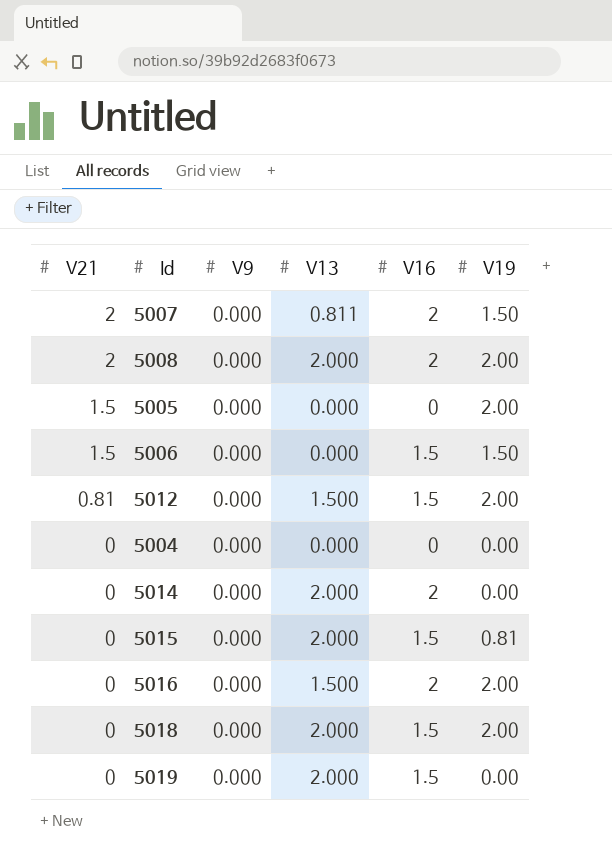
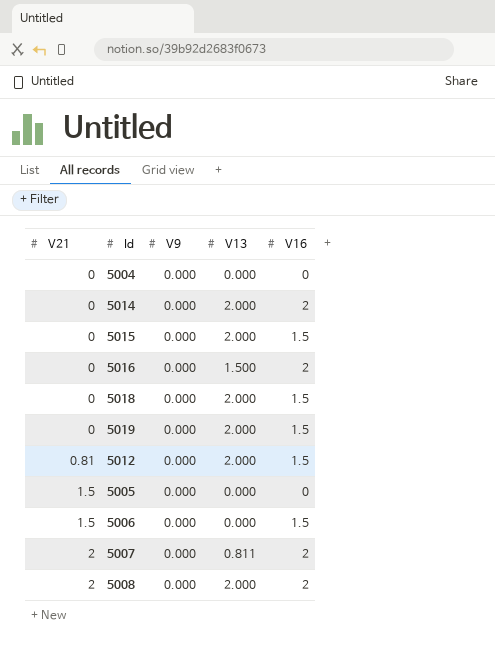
row order: V21 descending -> V21 ascending
column V19 | position: 6 -> none
5012 | V13: 1.500 -> 2.000

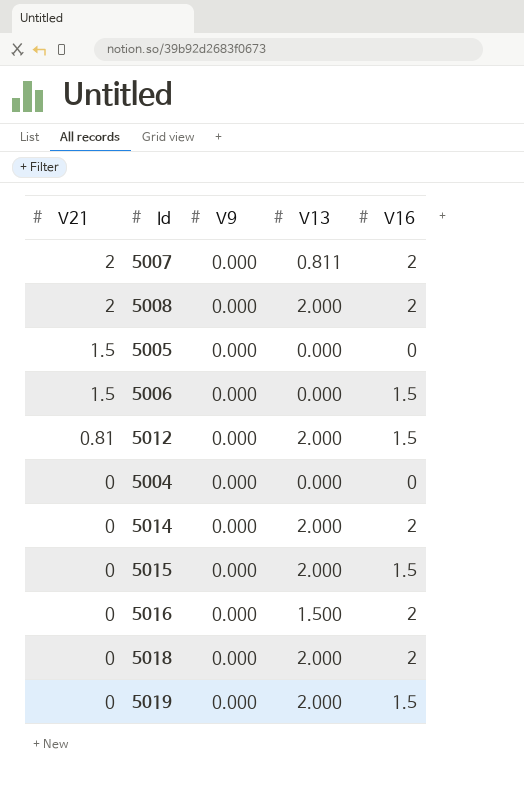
row order: V21 ascending -> V21 descending
5018 | V16: 1.5 -> 2

